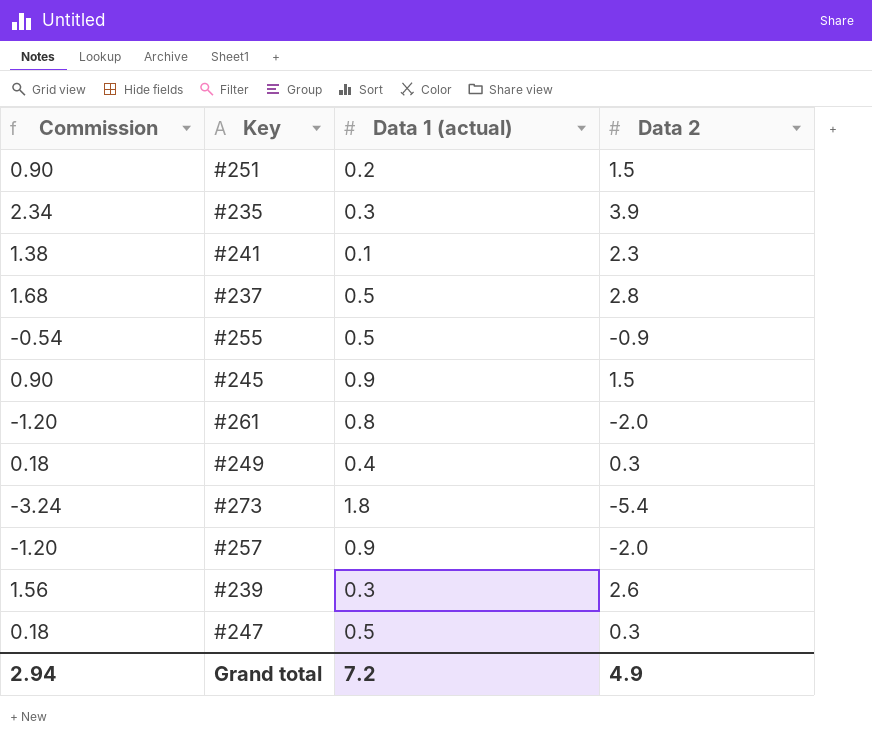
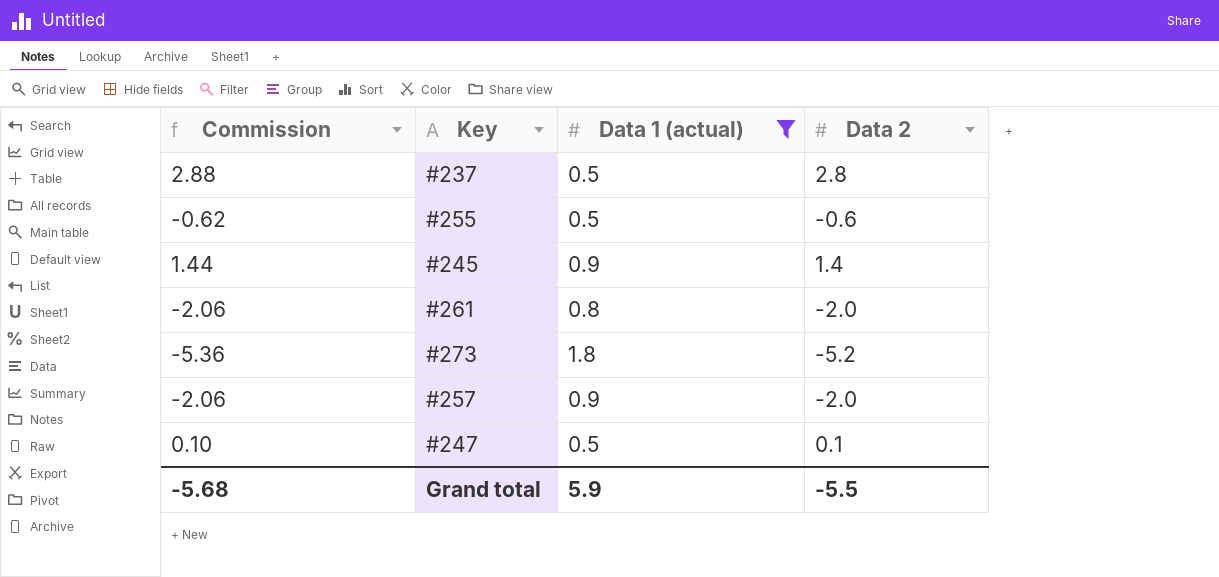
filter: none -> Data 1 (actual) >= 0.5
column Commission | formula: [Data 2] * 0.6 -> [Data 2] * 1.03
#255 | Data 2: -0.9 -> -0.6
#245 | Data 2: 1.5 -> 1.4
#273 | Data 2: -5.4 -> -5.2
#247 | Data 2: 0.3 -> 0.1
Grand total | Commission: 2.94 -> -5.68
Grand total | Data 1 (actual): 7.2 -> 5.9
Grand total | Data 2: 4.9 -> -5.5

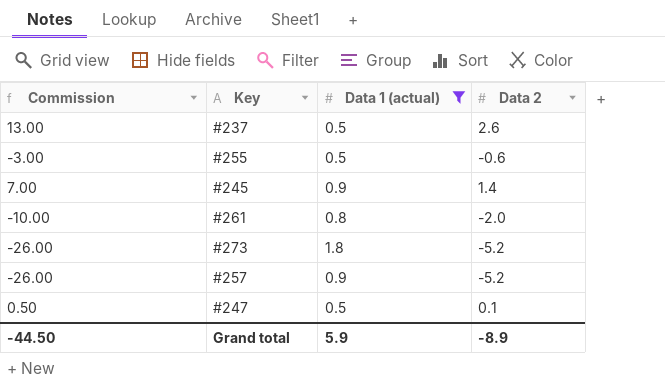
column Commission | formula: [Data 2] * 1.03 -> [Data 2] * 5
#237 | Data 2: 2.8 -> 2.6
#257 | Data 2: -2.0 -> -5.2
Grand total | Commission: -5.68 -> -44.50
Grand total | Data 2: -5.5 -> -8.9

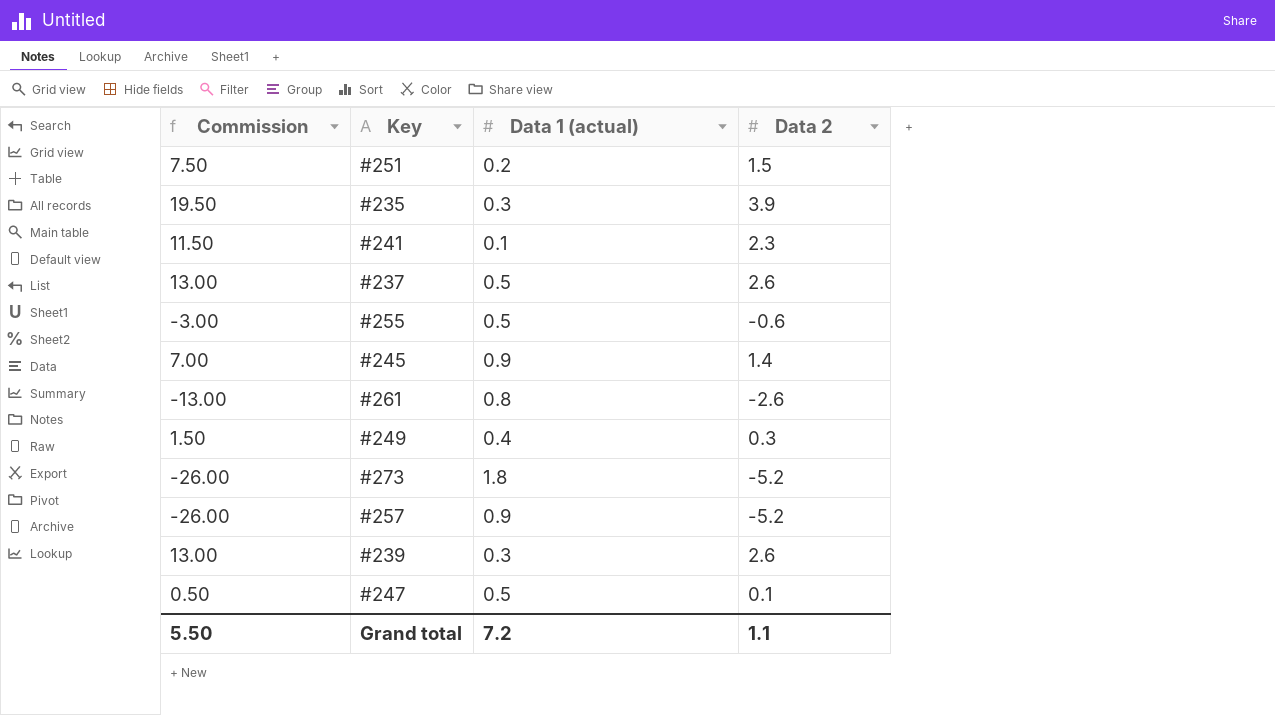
filter: Data 1 (actual) >= 0.5 -> none
#261 | Commission: -10.00 -> -13.00
#261 | Data 2: -2.0 -> -2.6
Grand total | Commission: -44.50 -> 5.50
Grand total | Data 1 (actual): 5.9 -> 7.2
Grand total | Data 2: -8.9 -> 1.1

